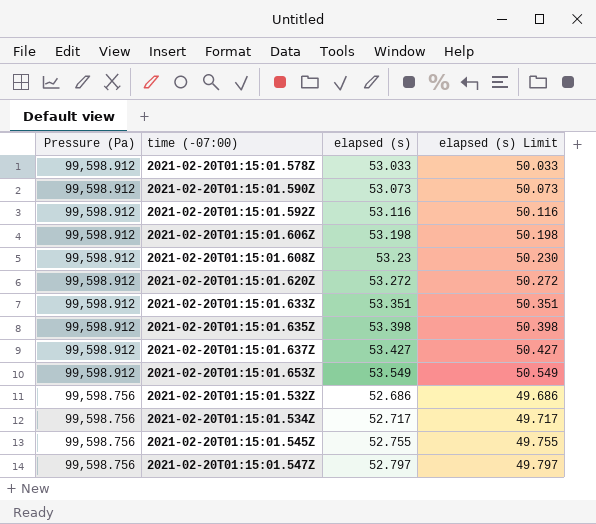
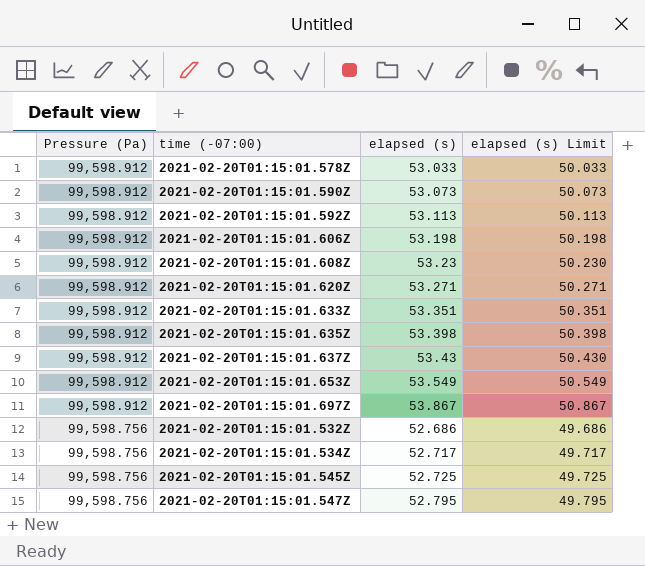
2021-02-20T01:15:01.592Z | elapsed (s): 53.116 -> 53.113
2021-02-20T01:15:01.592Z | elapsed (s) Limit: 50.116 -> 50.113
2021-02-20T01:15:01.620Z | elapsed (s): 53.272 -> 53.271
2021-02-20T01:15:01.620Z | elapsed (s) Limit: 50.272 -> 50.271
2021-02-20T01:15:01.637Z | elapsed (s): 53.427 -> 53.43
2021-02-20T01:15:01.637Z | elapsed (s) Limit: 50.427 -> 50.430
row 2021-02-20T01:15:01.697Z: none -> 99,598.912 | 53.867 | 50.867
2021-02-20T01:15:01.545Z | elapsed (s): 52.755 -> 52.725
2021-02-20T01:15:01.545Z | elapsed (s) Limit: 49.755 -> 49.725
2021-02-20T01:15:01.547Z | elapsed (s): 52.797 -> 52.795
2021-02-20T01:15:01.547Z | elapsed (s) Limit: 49.797 -> 49.795

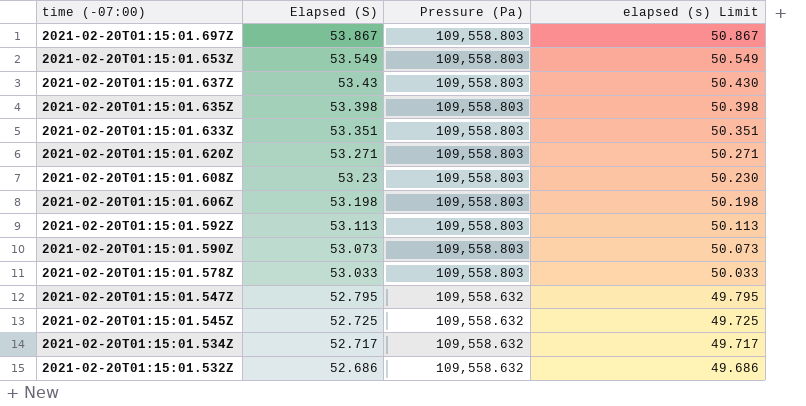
row order: Pressure (Pa) descending -> time (-07:00) descending
column name: elapsed (s) -> Elapsed (S)
column Pressure (Pa) | position: 1 -> 3
2021-02-20T01:15:01.697Z | Pressure (Pa): 99,598.912 -> 109,558.803
2021-02-20T01:15:01.653Z | Pressure (Pa): 99,598.912 -> 109,558.803
2021-02-20T01:15:01.637Z | Pressure (Pa): 99,598.912 -> 109,558.803
2021-02-20T01:15:01.635Z | Pressure (Pa): 99,598.912 -> 109,558.803
2021-02-20T01:15:01.633Z | Pressure (Pa): 99,598.912 -> 109,558.803
2021-02-20T01:15:01.620Z | Pressure (Pa): 99,598.912 -> 109,558.803
2021-02-20T01:15:01.608Z | Pressure (Pa): 99,598.912 -> 109,558.803
2021-02-20T01:15:01.606Z | Pressure (Pa): 99,598.912 -> 109,558.803
2021-02-20T01:15:01.592Z | Pressure (Pa): 99,598.912 -> 109,558.803
2021-02-20T01:15:01.590Z | Pressure (Pa): 99,598.912 -> 109,558.803
2021-02-20T01:15:01.578Z | Pressure (Pa): 99,598.912 -> 109,558.803
2021-02-20T01:15:01.547Z | Pressure (Pa): 99,598.756 -> 109,558.632
2021-02-20T01:15:01.545Z | Pressure (Pa): 99,598.756 -> 109,558.632
2021-02-20T01:15:01.534Z | Pressure (Pa): 99,598.756 -> 109,558.632
2021-02-20T01:15:01.532Z | Pressure (Pa): 99,598.756 -> 109,558.632

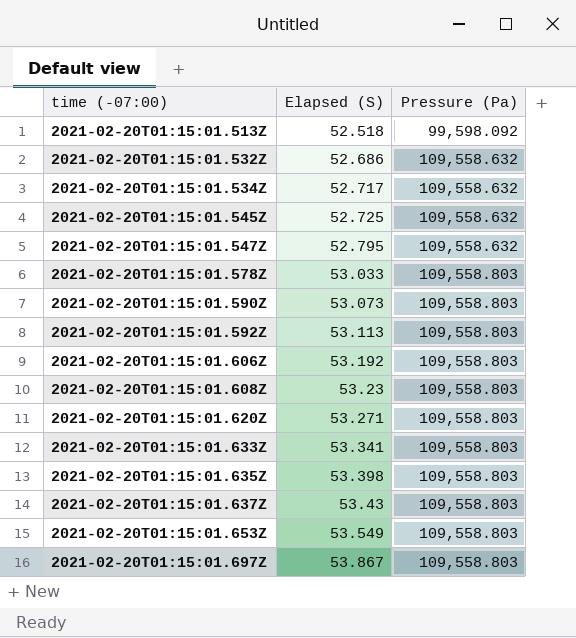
row order: time (-07:00) descending -> time (-07:00) ascending
column elapsed (s) Limit | formula: [Elapsed (S)] - 3 -> none
row 2021-02-20T01:15:01.513Z: none -> 52.518 | 99,598.092
2021-02-20T01:15:01.606Z | Elapsed (S): 53.198 -> 53.192
2021-02-20T01:15:01.633Z | Elapsed (S): 53.351 -> 53.341

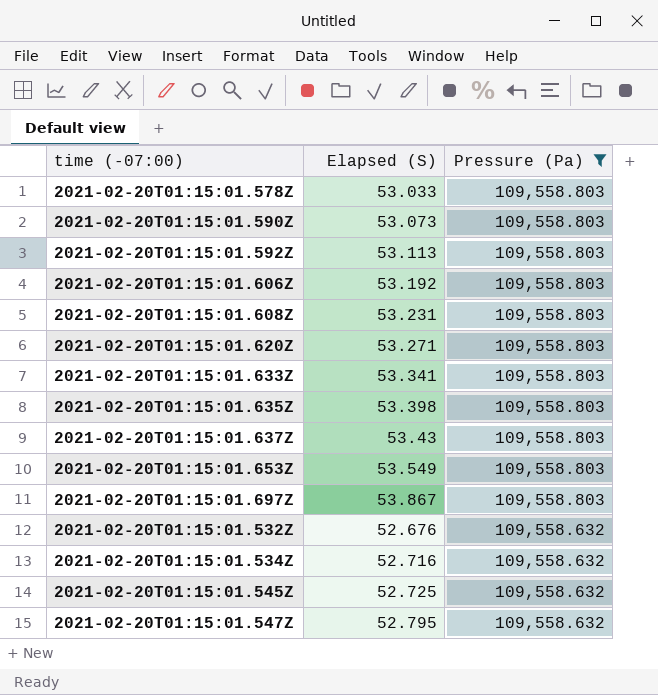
filter: none -> Pressure (Pa) != 99,598.092
row order: time (-07:00) ascending -> Pressure (Pa) descending
2021-02-20T01:15:01.608Z | Elapsed (S): 53.23 -> 53.231
2021-02-20T01:15:01.532Z | Elapsed (S): 52.686 -> 52.676
2021-02-20T01:15:01.534Z | Elapsed (S): 52.717 -> 52.716

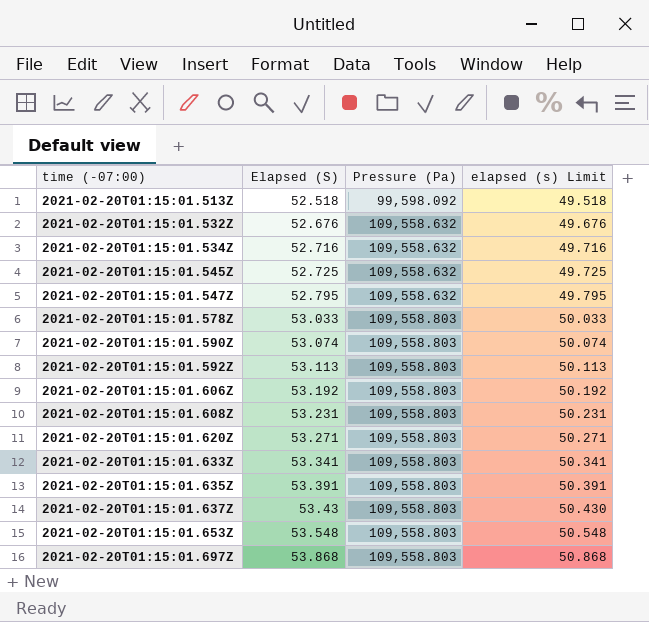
filter: Pressure (Pa) != 99,598.092 -> none
row order: Pressure (Pa) descending -> time (-07:00) ascending
column elapsed (s) Limit | formula: none -> [Elapsed (S)] - 3
2021-02-20T01:15:01.590Z | Elapsed (S): 53.073 -> 53.074
2021-02-20T01:15:01.635Z | Elapsed (S): 53.398 -> 53.391
2021-02-20T01:15:01.653Z | Elapsed (S): 53.549 -> 53.548
2021-02-20T01:15:01.697Z | Elapsed (S): 53.867 -> 53.868

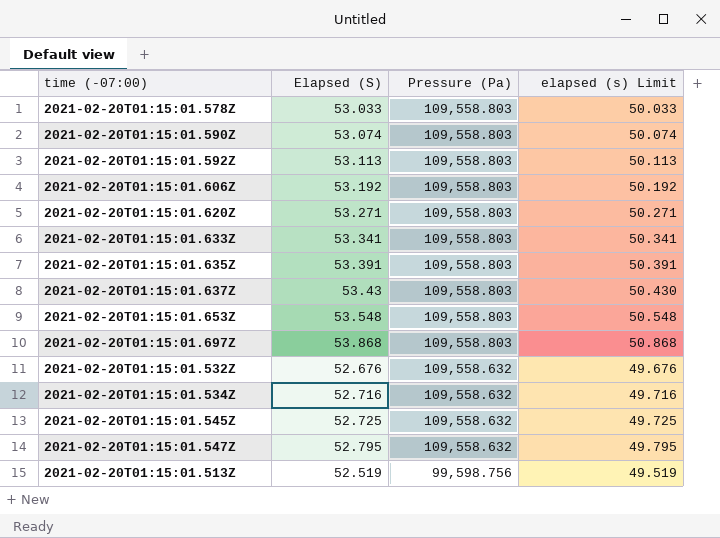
row order: time (-07:00) ascending -> Pressure (Pa) descending
row 2021-02-20T01:15:01.608Z: 53.231 | 109,558.803 | 50.231 -> none
2021-02-20T01:15:01.513Z | Elapsed (S): 52.518 -> 52.519
2021-02-20T01:15:01.513Z | Pressure (Pa): 99,598.092 -> 99,598.756
2021-02-20T01:15:01.513Z | elapsed (s) Limit: 49.518 -> 49.519

